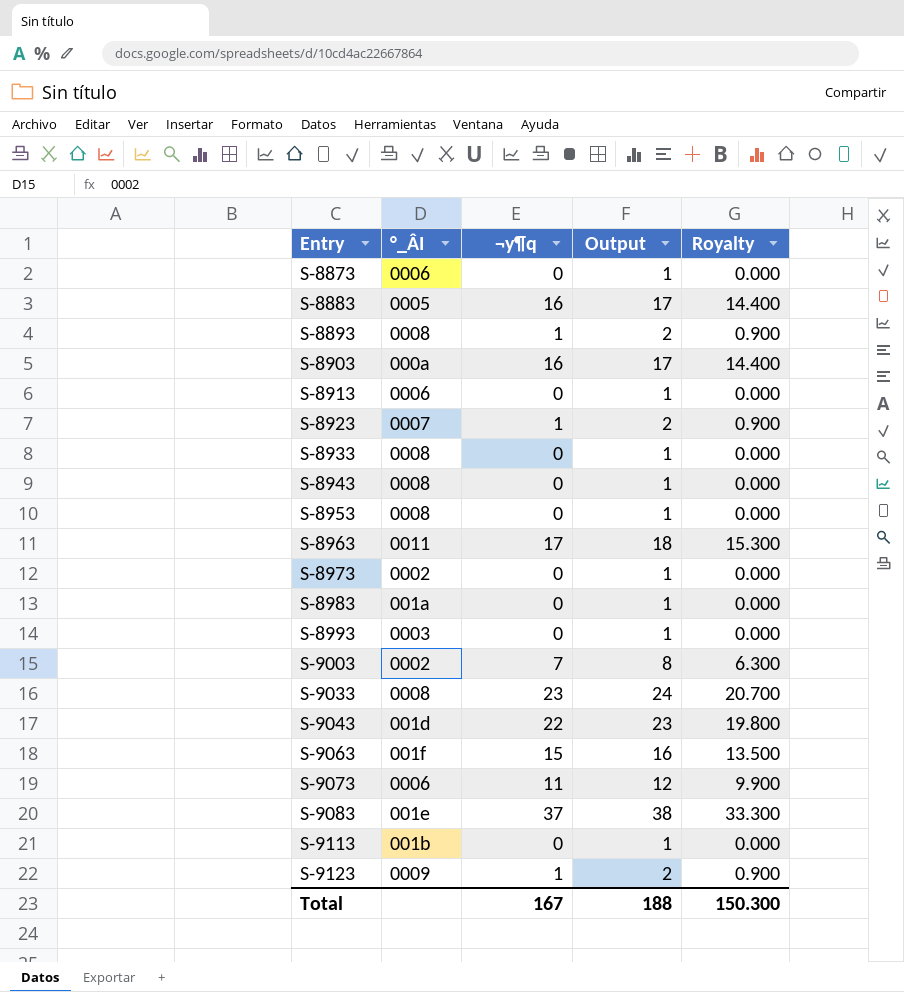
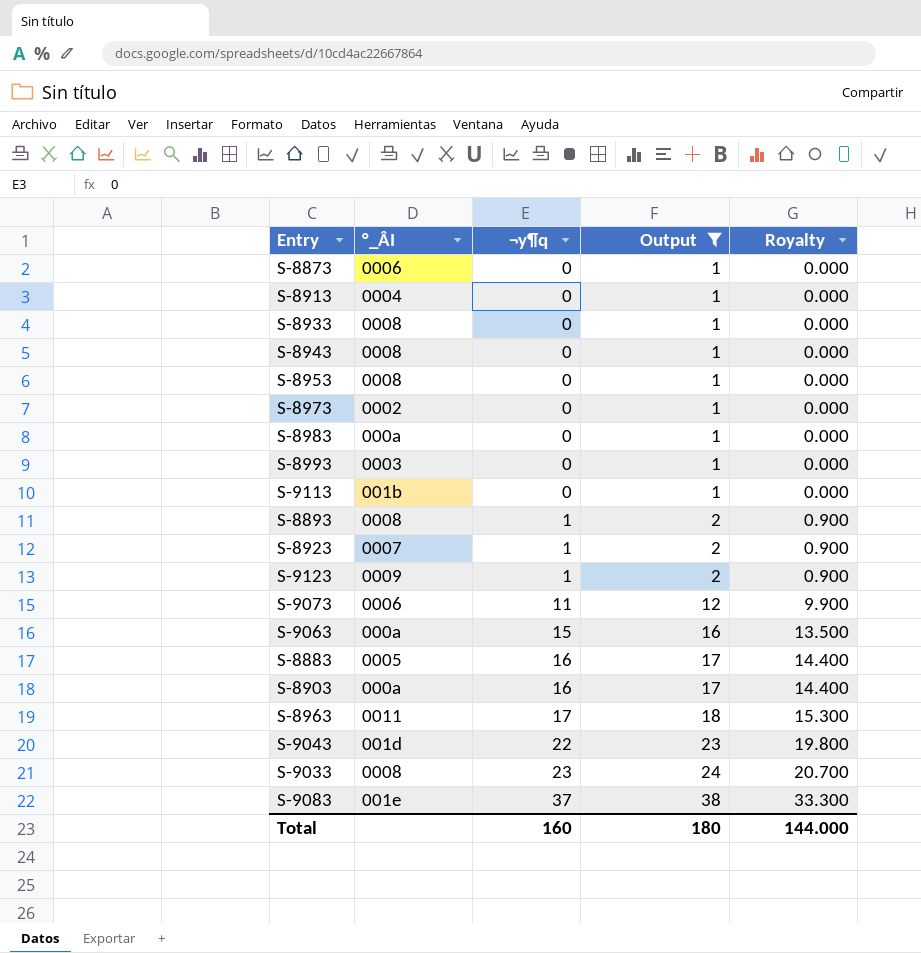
filter: none -> Output != 8
row order: Entry ascending -> ¬y¶q ascending
S-8913 | °_ÂI: 0006 -> 0004
S-8983 | °_ÂI: 001a -> 000a
S-9063 | °_ÂI: 001f -> 000a
Total | ¬y¶q: 167 -> 160
Total | Output: 188 -> 180
Total | Royalty: 150.300 -> 144.000

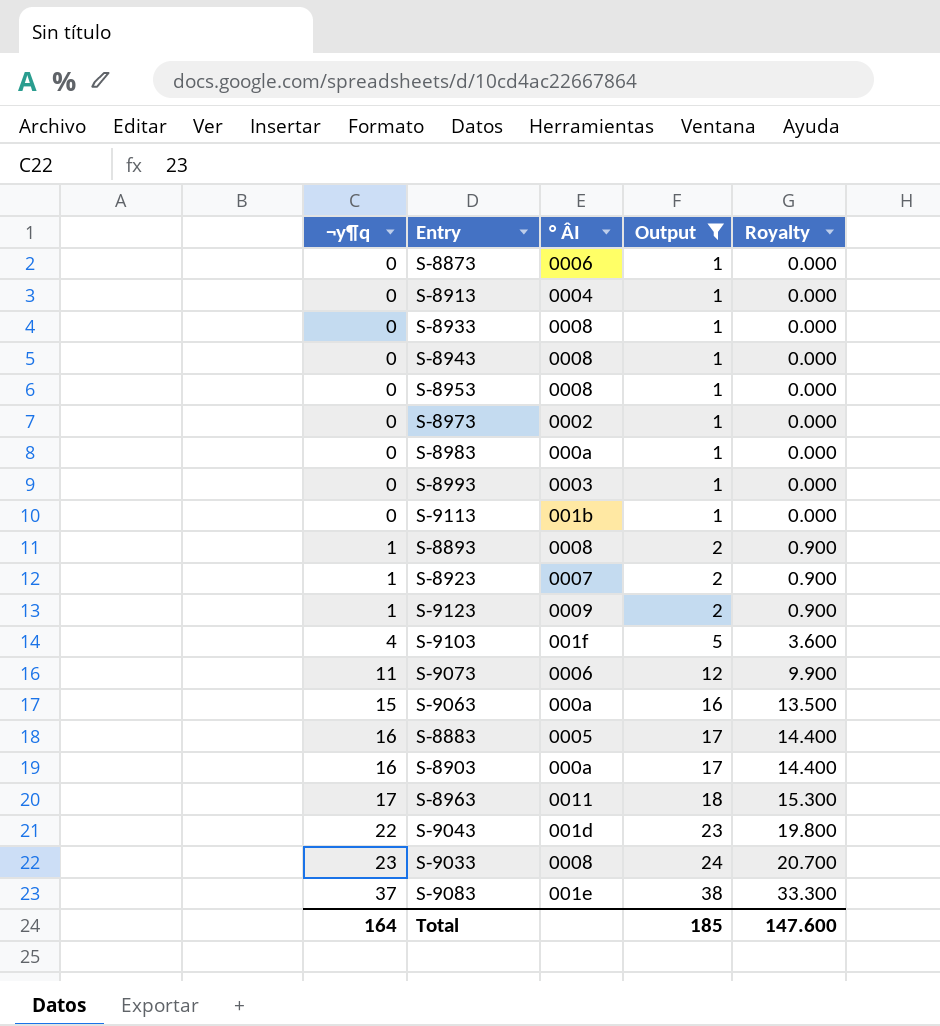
column ¬y¶q | position: 3 -> 1
column name: °_ÂI -> ° ÂI
row S-9103: none -> 4 | 001f | 5 | 3.600
Total | ¬y¶q: 160 -> 164
Total | Output: 180 -> 185
Total | Royalty: 144.000 -> 147.600

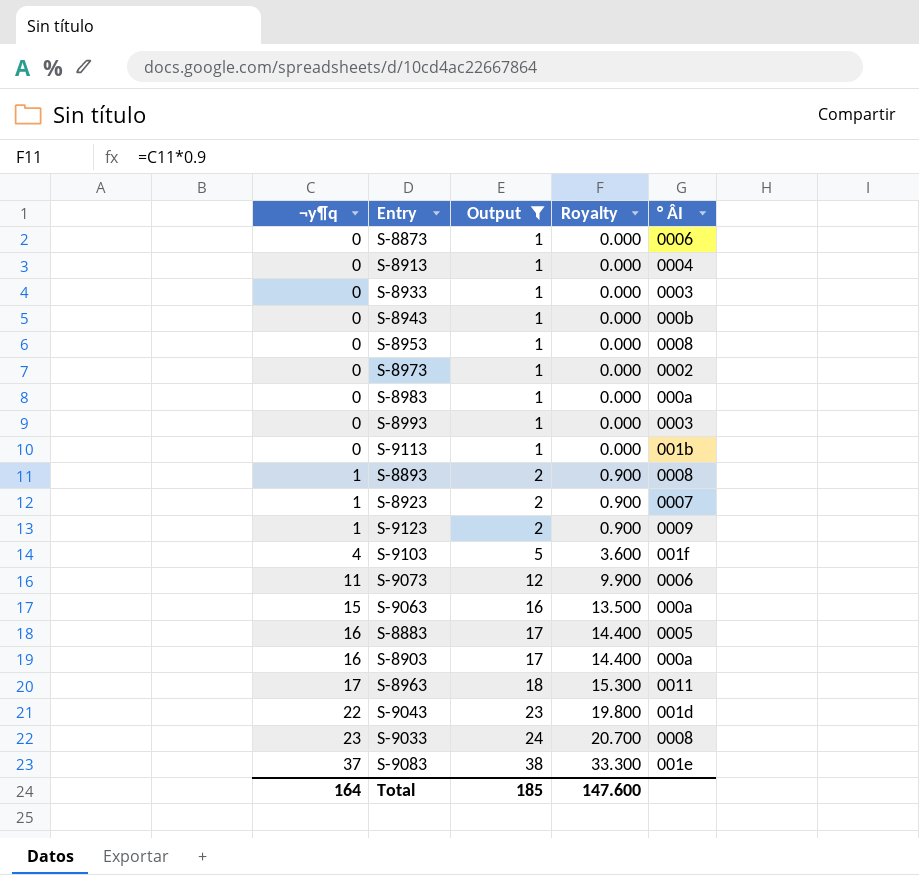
column ° ÂI | position: 3 -> 5
S-8933 | ° ÂI: 0008 -> 0003
S-8943 | ° ÂI: 0008 -> 000b

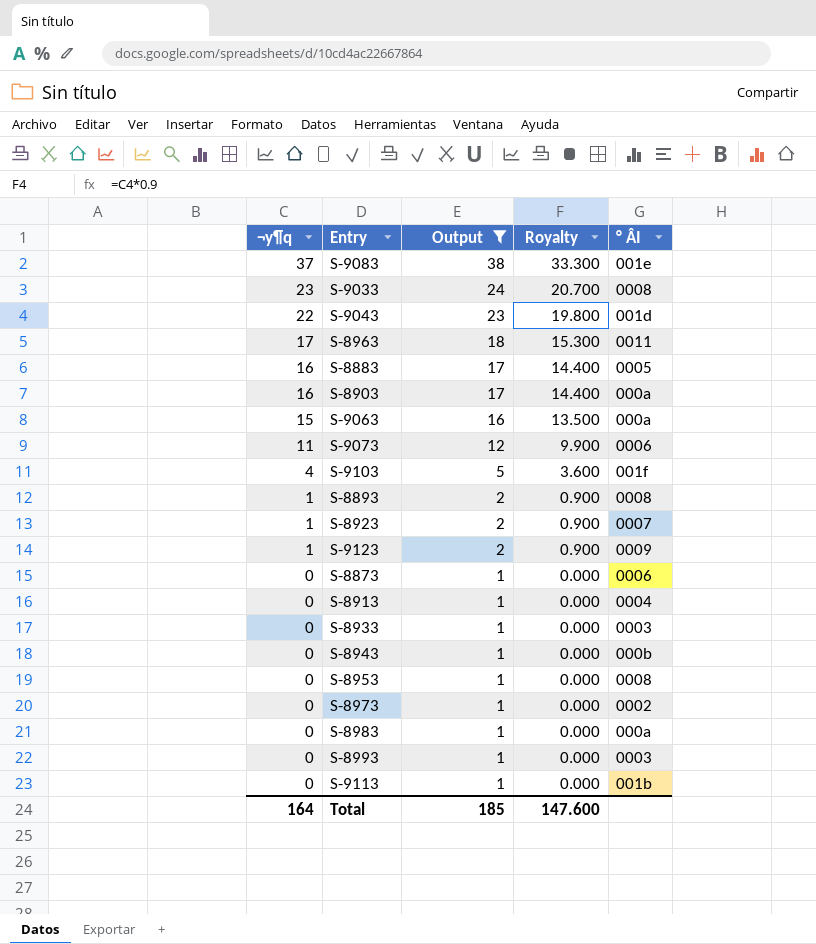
row order: ¬y¶q ascending -> ¬y¶q descending

